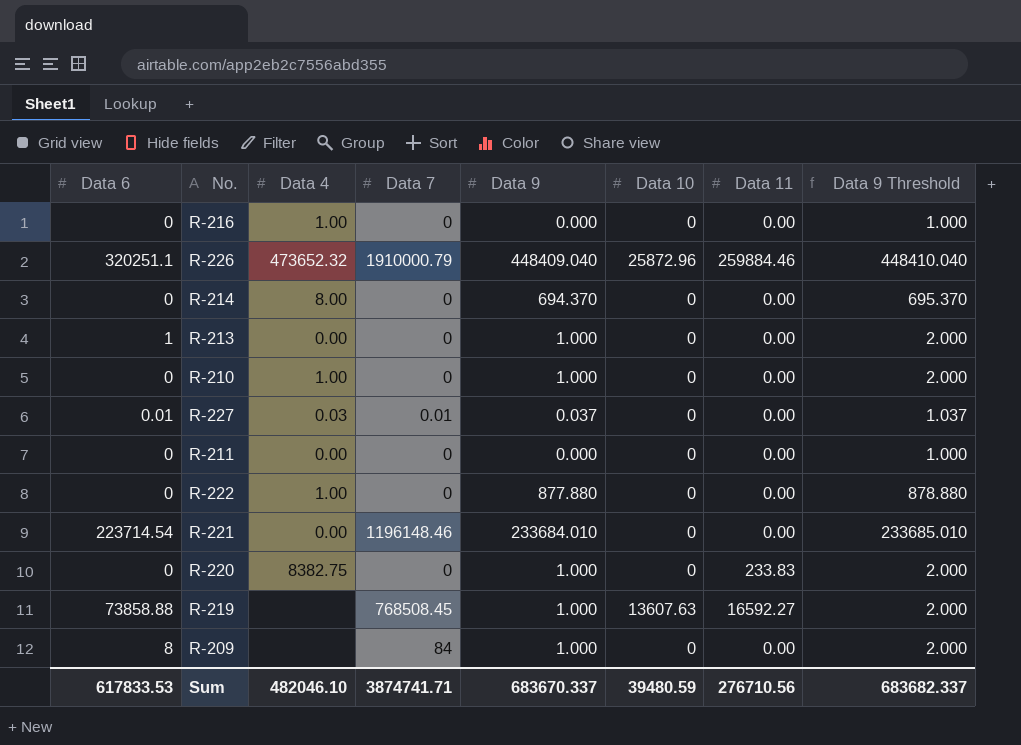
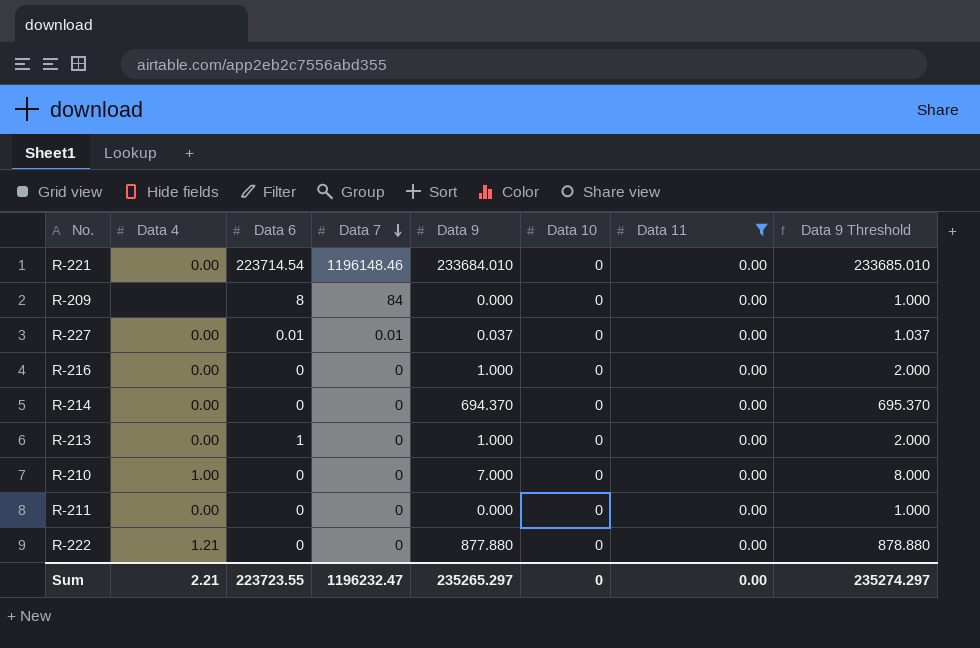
filter: none -> Data 11 = 0.00
row order: none -> Data 7 descending
column Data 6 | position: 1 -> 3
R-209 | Data 9: 1.000 -> 0.000
R-209 | Data 9 Threshold: 2.000 -> 1.000
R-227 | Data 4: 0.03 -> 0.00
R-216 | Data 4: 1.00 -> 0.00
R-216 | Data 9: 0.000 -> 1.000
R-216 | Data 9 Threshold: 1.000 -> 2.000
R-214 | Data 4: 8.00 -> 0.00
R-210 | Data 9: 1.000 -> 7.000
R-210 | Data 9 Threshold: 2.000 -> 8.000
R-222 | Data 4: 1.00 -> 1.21
Sum | Data 4: 482046.10 -> 2.21
Sum | Data 6: 617833.53 -> 223723.55
Sum | Data 7: 3874741.71 -> 1196232.47
Sum | Data 9: 683670.337 -> 235265.297
Sum | Data 10: 39480.59 -> 0
Sum | Data 11: 276710.56 -> 0.00
Sum | Data 9 Threshold: 683682.337 -> 235274.297

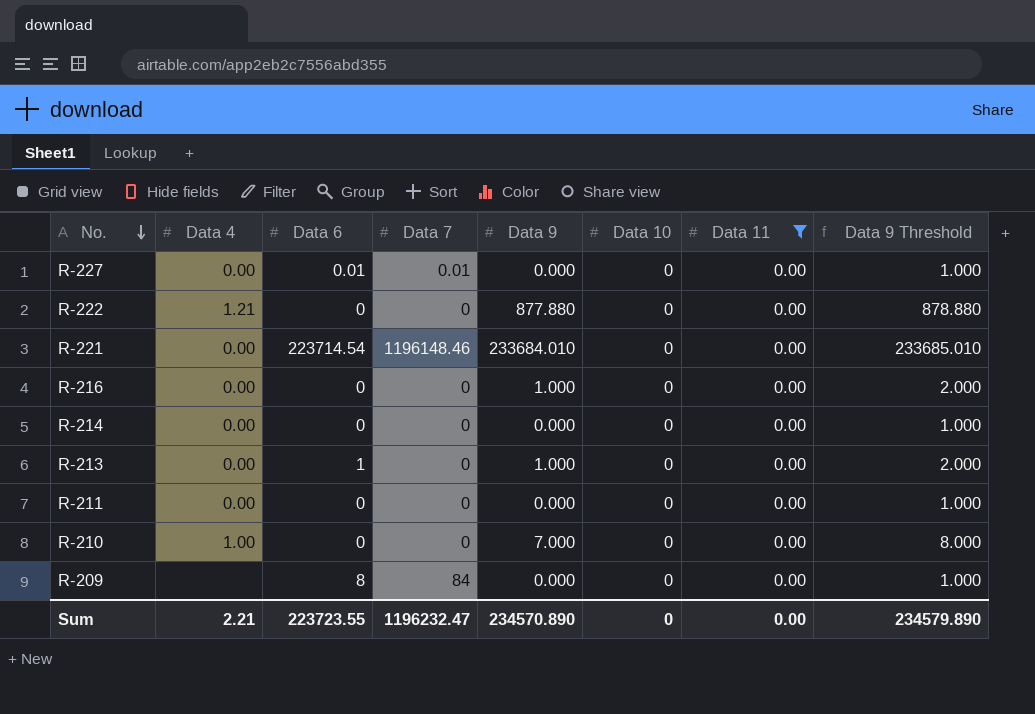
row order: Data 7 descending -> No. descending
R-227 | Data 9: 0.037 -> 0.000
R-227 | Data 9 Threshold: 1.037 -> 1.000
R-214 | Data 9: 694.370 -> 0.000
R-214 | Data 9 Threshold: 695.370 -> 1.000
Sum | Data 9: 235265.297 -> 234570.890
Sum | Data 9 Threshold: 235274.297 -> 234579.890

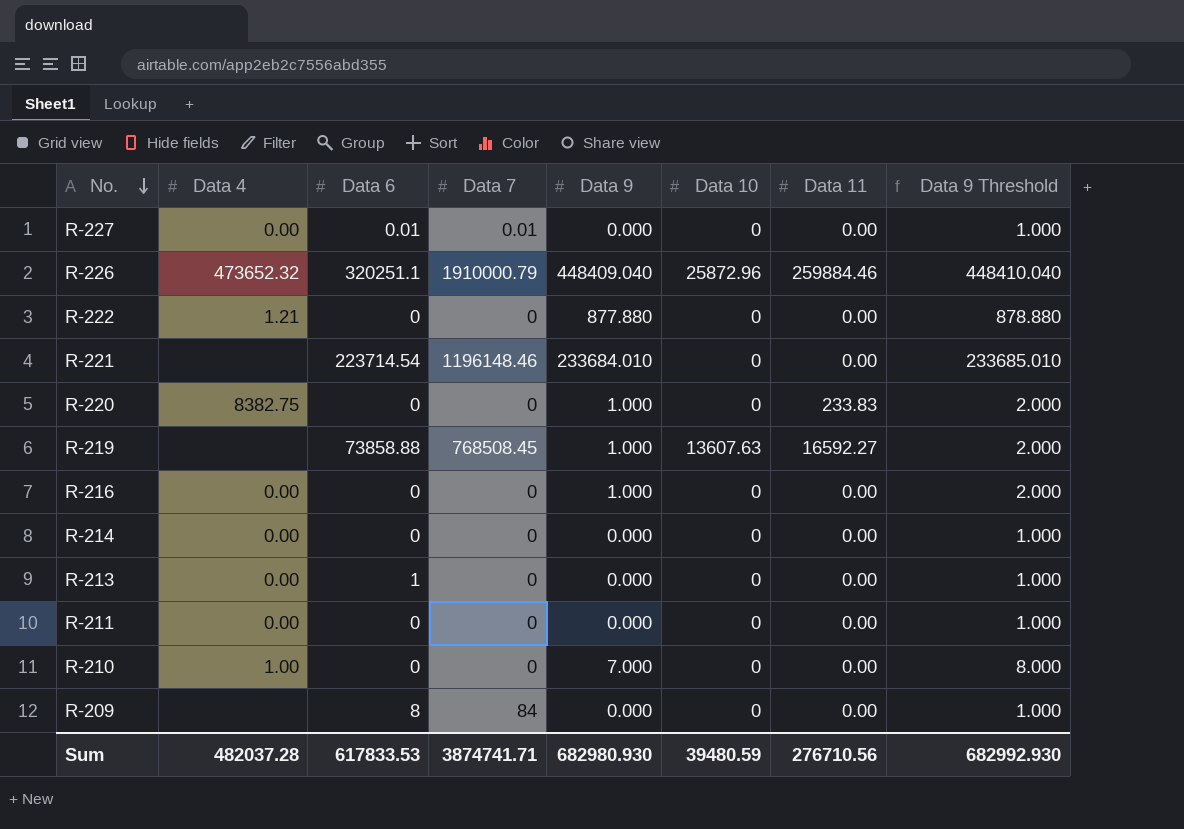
filter: Data 11 = 0.00 -> none
R-221 | Data 4: 0.00 -> none
R-213 | Data 9: 1.000 -> 0.000
R-213 | Data 9 Threshold: 2.000 -> 1.000
Sum | Data 4: 2.21 -> 482037.28
Sum | Data 6: 223723.55 -> 617833.53
Sum | Data 7: 1196232.47 -> 3874741.71
Sum | Data 9: 234570.890 -> 682980.930
Sum | Data 10: 0 -> 39480.59
Sum | Data 11: 0.00 -> 276710.56
Sum | Data 9 Threshold: 234579.890 -> 682992.930

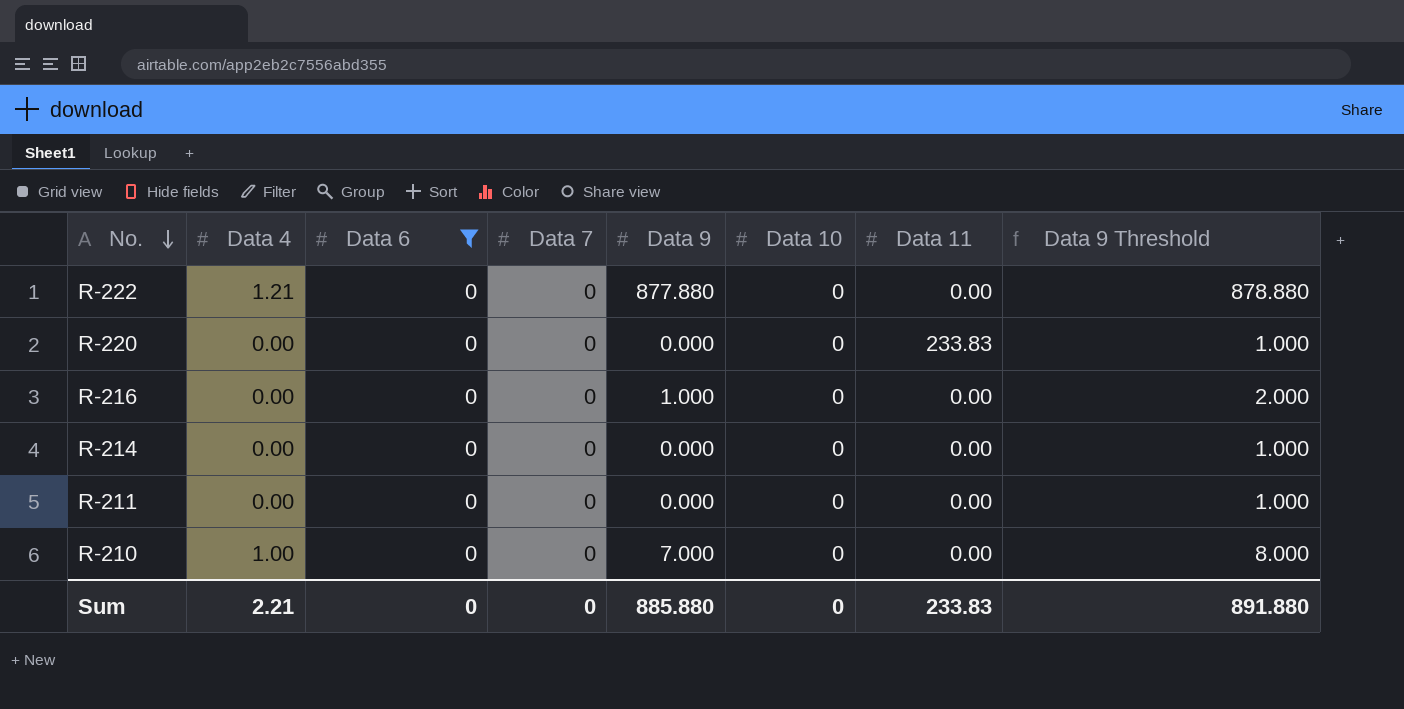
filter: none -> Data 6 = 0
R-220 | Data 4: 8382.75 -> 0.00
R-220 | Data 9: 1.000 -> 0.000
R-220 | Data 9 Threshold: 2.000 -> 1.000
Sum | Data 4: 482037.28 -> 2.21
Sum | Data 6: 617833.53 -> 0
Sum | Data 7: 3874741.71 -> 0
Sum | Data 9: 682980.930 -> 885.880
Sum | Data 10: 39480.59 -> 0
Sum | Data 11: 276710.56 -> 233.83
Sum | Data 9 Threshold: 682992.930 -> 891.880

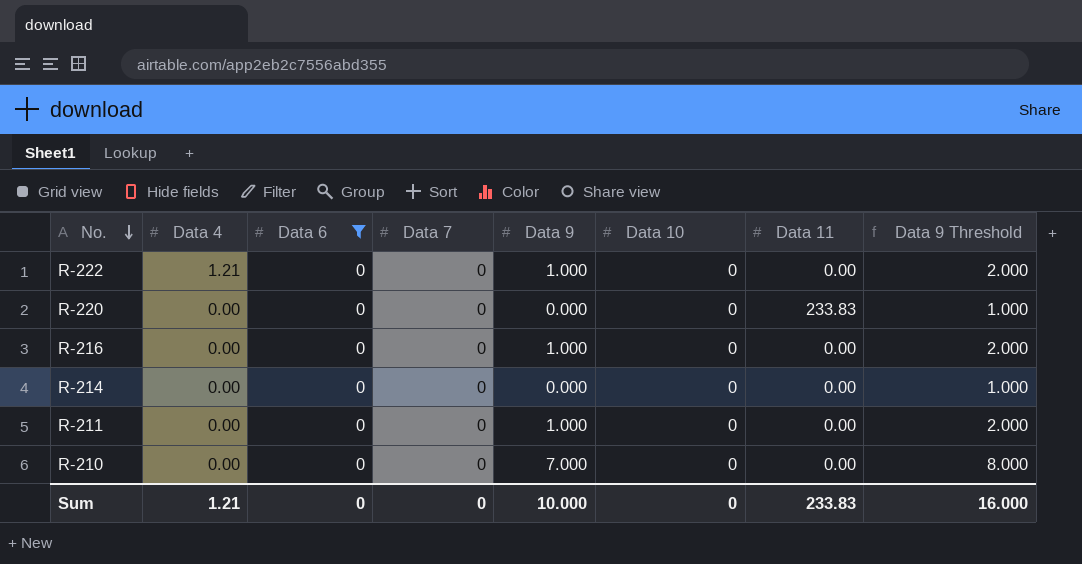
R-222 | Data 9: 877.880 -> 1.000
R-222 | Data 9 Threshold: 878.880 -> 2.000
R-211 | Data 9: 0.000 -> 1.000
R-211 | Data 9 Threshold: 1.000 -> 2.000
R-210 | Data 4: 1.00 -> 0.00
Sum | Data 4: 2.21 -> 1.21
Sum | Data 9: 885.880 -> 10.000
Sum | Data 9 Threshold: 891.880 -> 16.000

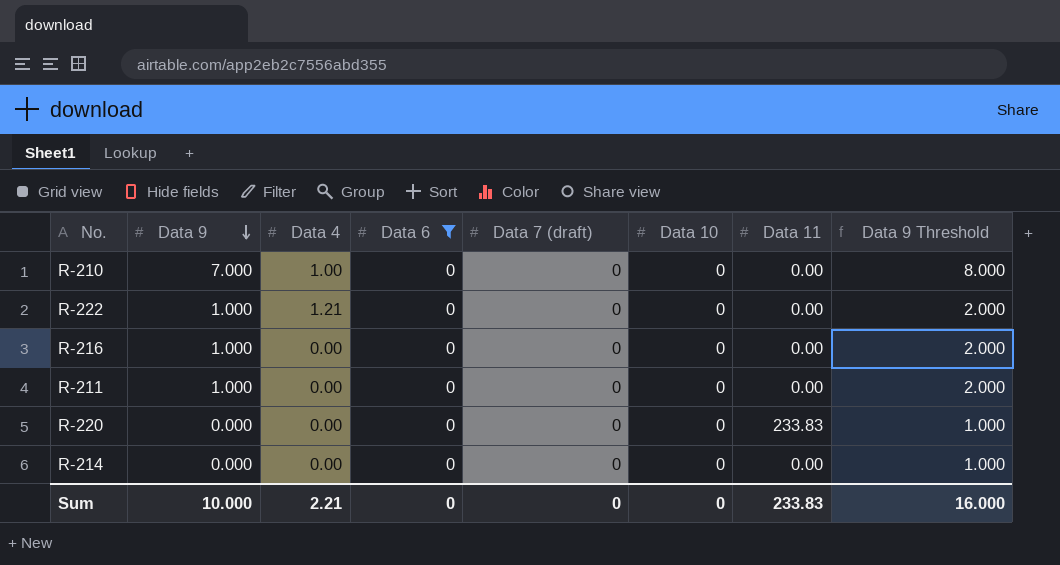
row order: No. descending -> Data 9 descending
column Data 9 | position: 5 -> 2
column name: Data 7 -> Data 7 (draft)
R-210 | Data 4: 0.00 -> 1.00
Sum | Data 4: 1.21 -> 2.21

